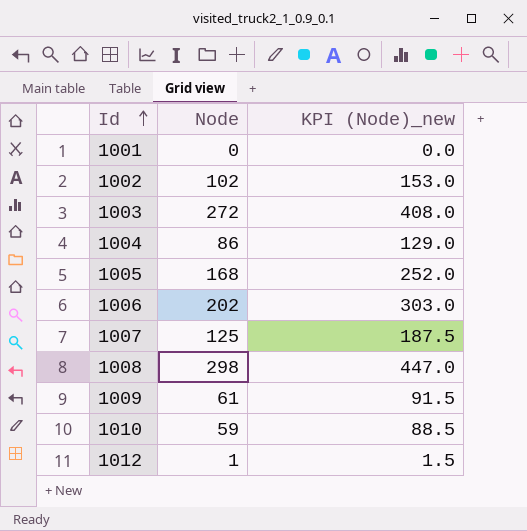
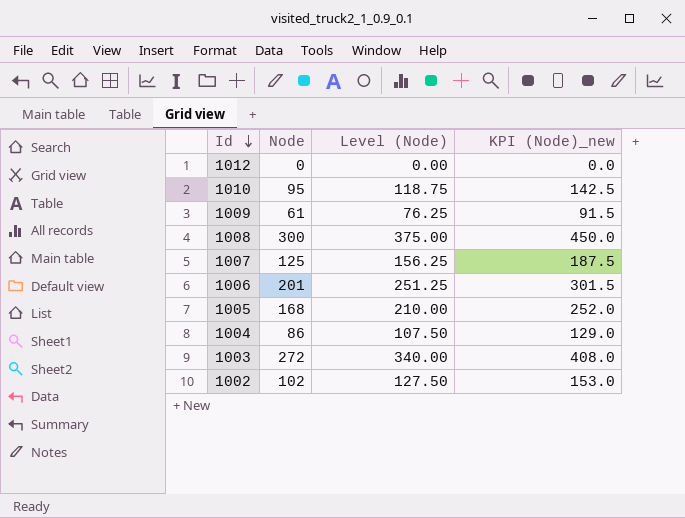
row order: Id ascending -> Id descending
column Level (Node) | formula: none -> [Node] * 1.25
row 1001: 0 | 0.0 -> none
1012 | Node: 1 -> 0
1012 | KPI (Node)_new: 1.5 -> 0.0
1010 | Node: 59 -> 95
1010 | KPI (Node)_new: 88.5 -> 142.5
1008 | Node: 298 -> 300
1008 | KPI (Node)_new: 447.0 -> 450.0
1006 | Node: 202 -> 201
1006 | KPI (Node)_new: 303.0 -> 301.5

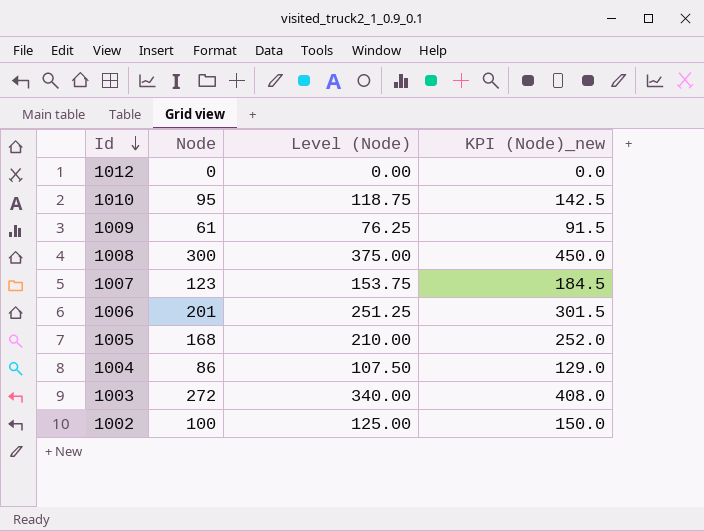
1007 | Node: 125 -> 123
1007 | Level (Node): 156.25 -> 153.75
1007 | KPI (Node)_new: 187.5 -> 184.5
1002 | Node: 102 -> 100
1002 | Level (Node): 127.50 -> 125.00
1002 | KPI (Node)_new: 153.0 -> 150.0

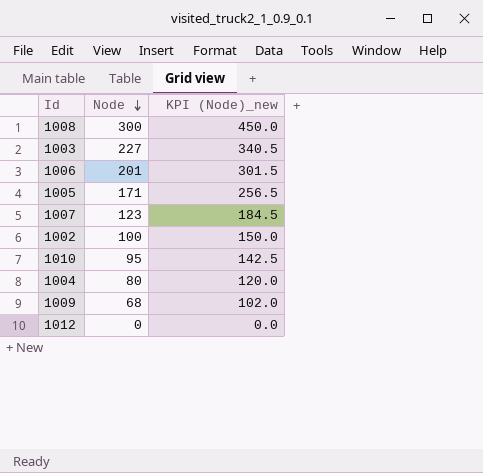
row order: Id descending -> Node descending
column Level (Node) | formula: [Node] * 1.25 -> none
1003 | Node: 272 -> 227
1003 | KPI (Node)_new: 408.0 -> 340.5
1005 | Node: 168 -> 171
1005 | KPI (Node)_new: 252.0 -> 256.5
1004 | Node: 86 -> 80
1004 | KPI (Node)_new: 129.0 -> 120.0
1009 | Node: 61 -> 68
1009 | KPI (Node)_new: 91.5 -> 102.0

